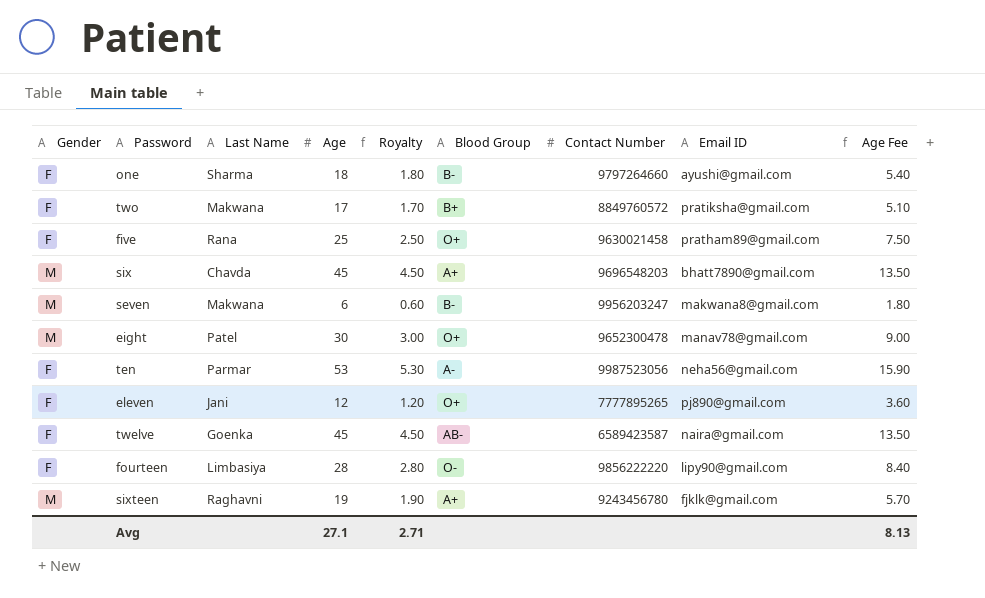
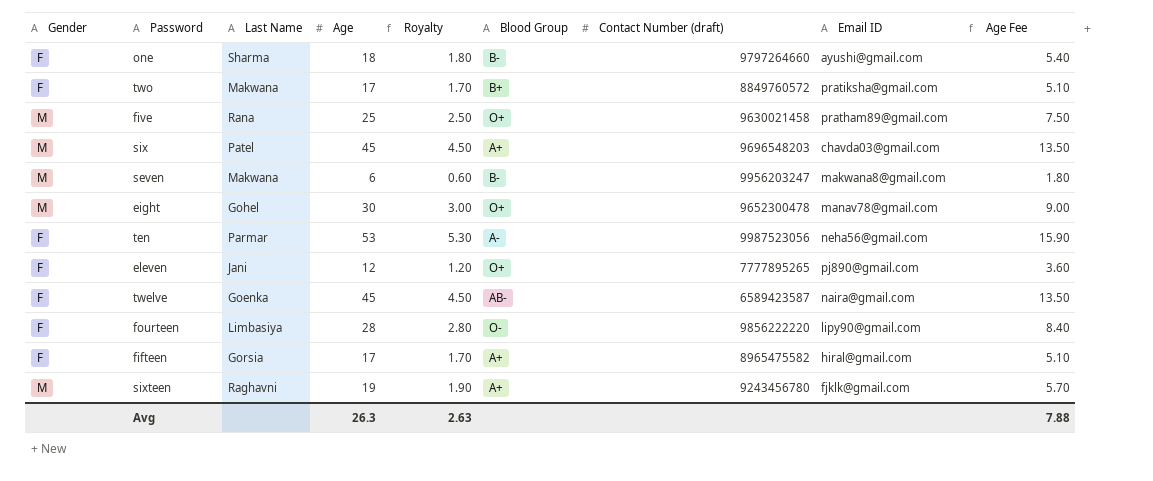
column name: Contact Number -> Contact Number (draft)
five | Gender: F -> M
six | Last Name: Chavda -> Patel
six | Email ID: bhatt7890@gmail.com -> chavda03@gmail.com
eight | Last Name: Patel -> Gohel
row fifteen: none -> F | Gorsia | 17 | 1.70 | A+ | 8965475582 | hiral@gmail.com | 5.10
Avg | Age: 27.1 -> 26.3
Avg | Royalty: 2.71 -> 2.63
Avg | Age Fee: 8.13 -> 7.88

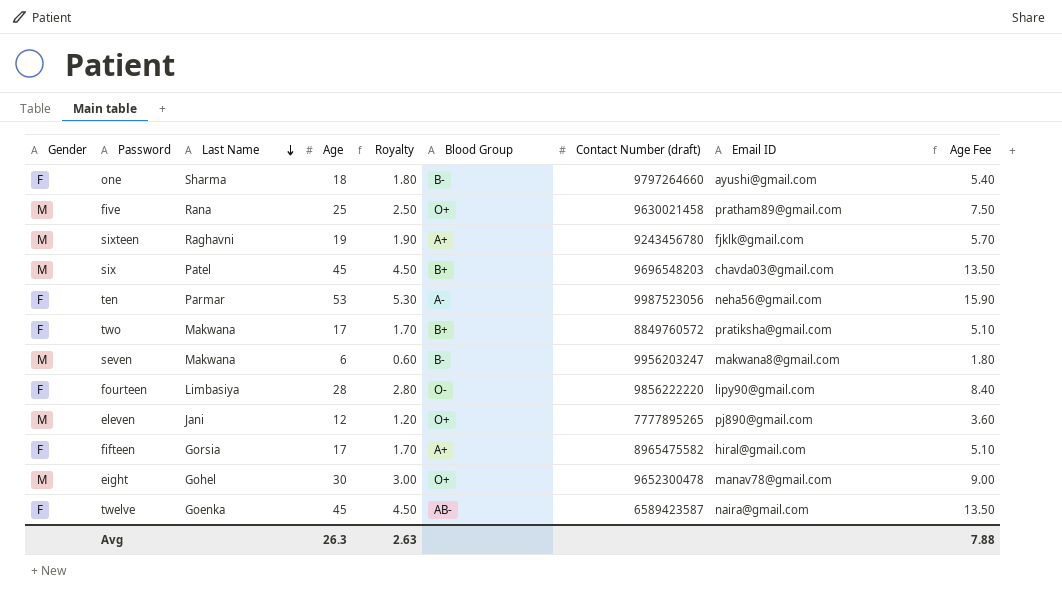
row order: none -> Last Name descending
six | Blood Group: A+ -> B+
eleven | Gender: F -> M

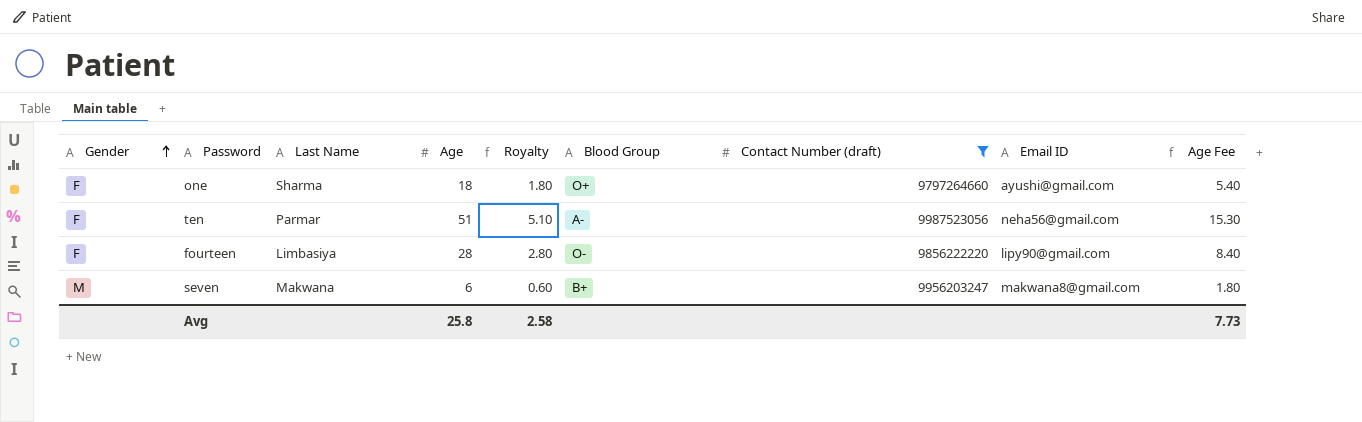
filter: none -> Contact Number (draft) >= 9797264660
row order: Last Name descending -> Gender ascending
one | Blood Group: B- -> O+
ten | Age: 53 -> 51
ten | Royalty: 5.30 -> 5.10
ten | Age Fee: 15.90 -> 15.30
seven | Blood Group: B- -> B+
Avg | Age: 26.3 -> 25.8
Avg | Royalty: 2.63 -> 2.58
Avg | Age Fee: 7.88 -> 7.73

